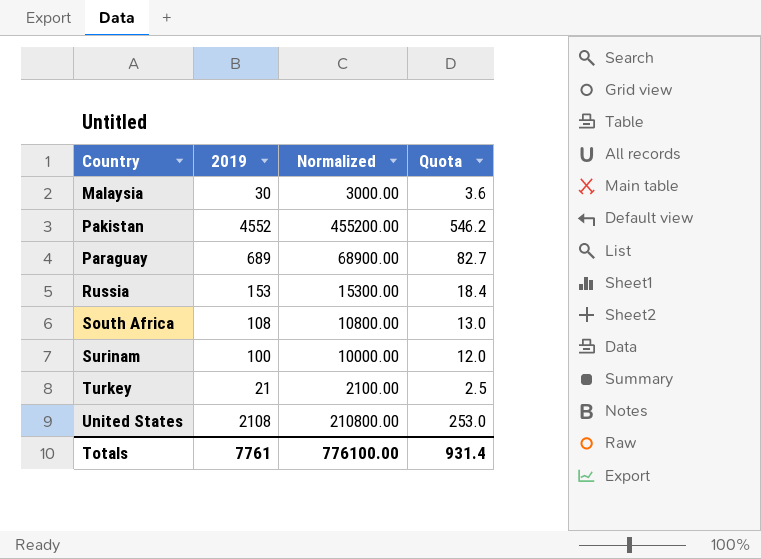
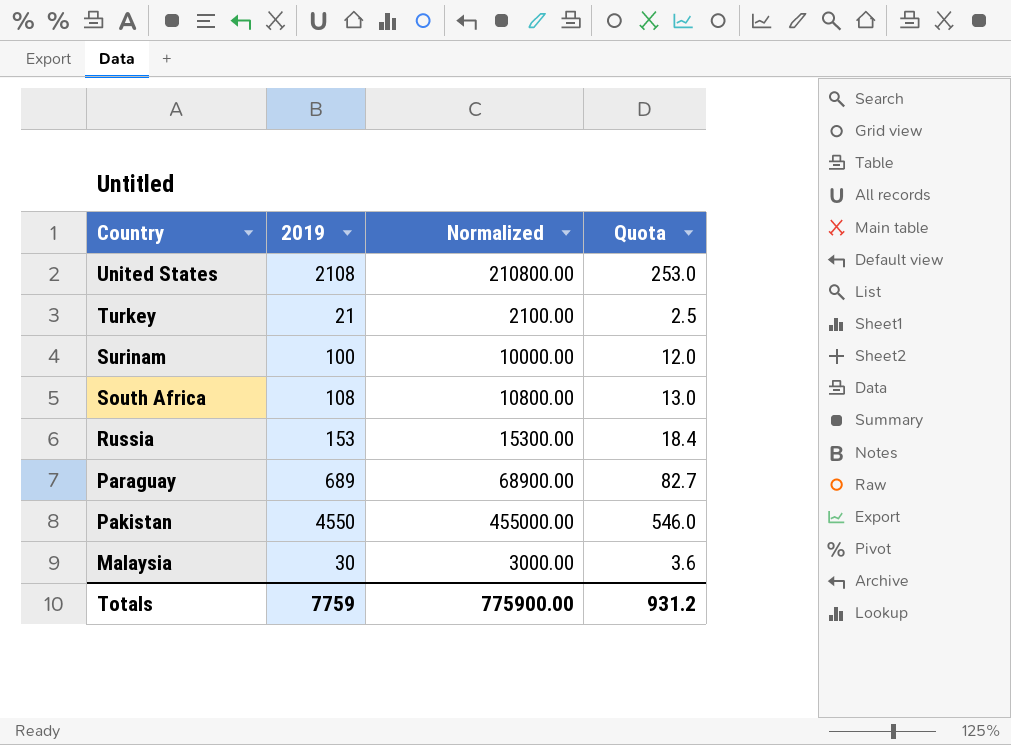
row order: Country ascending -> Country descending
Pakistan | 2019: 4552 -> 4550
Pakistan | Normalized: 455200.00 -> 455000.00
Pakistan | Quota: 546.2 -> 546.0
Totals | 2019: 7761 -> 7759
Totals | Normalized: 776100.00 -> 775900.00
Totals | Quota: 931.4 -> 931.2

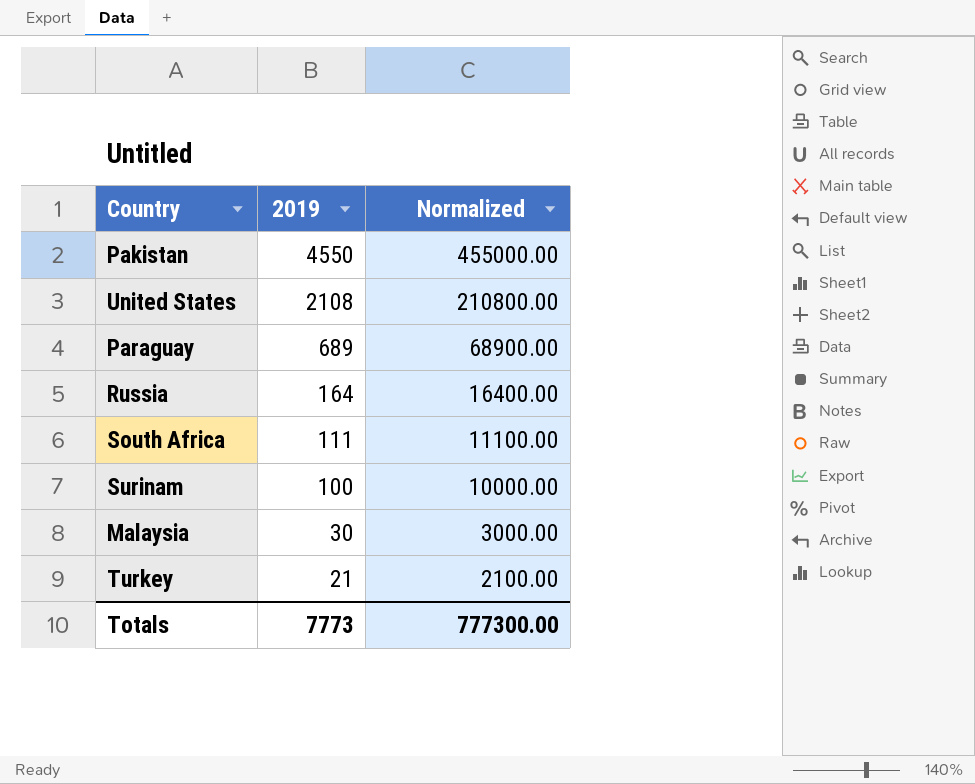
row order: Country descending -> 2019 descending
column Quota | formula: [2019] * 0.12 -> none
Russia | 2019: 153 -> 164
Russia | Normalized: 15300.00 -> 16400.00
South Africa | 2019: 108 -> 111
South Africa | Normalized: 10800.00 -> 11100.00
Totals | 2019: 7759 -> 7773
Totals | Normalized: 775900.00 -> 777300.00

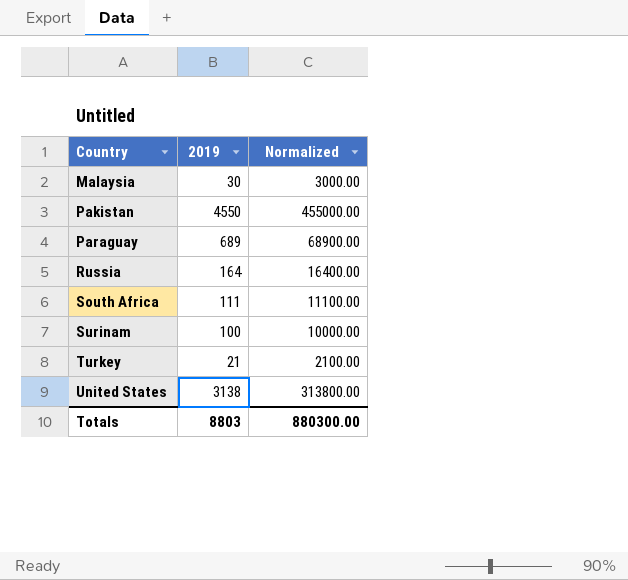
row order: 2019 descending -> Country ascending
United States | 2019: 2108 -> 3138
United States | Normalized: 210800.00 -> 313800.00
Totals | 2019: 7773 -> 8803
Totals | Normalized: 777300.00 -> 880300.00

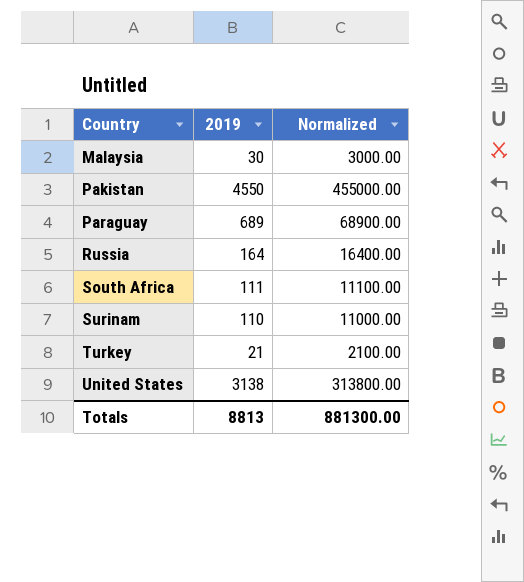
Surinam | 2019: 100 -> 110
Surinam | Normalized: 10000.00 -> 11000.00
Totals | 2019: 8803 -> 8813
Totals | Normalized: 880300.00 -> 881300.00

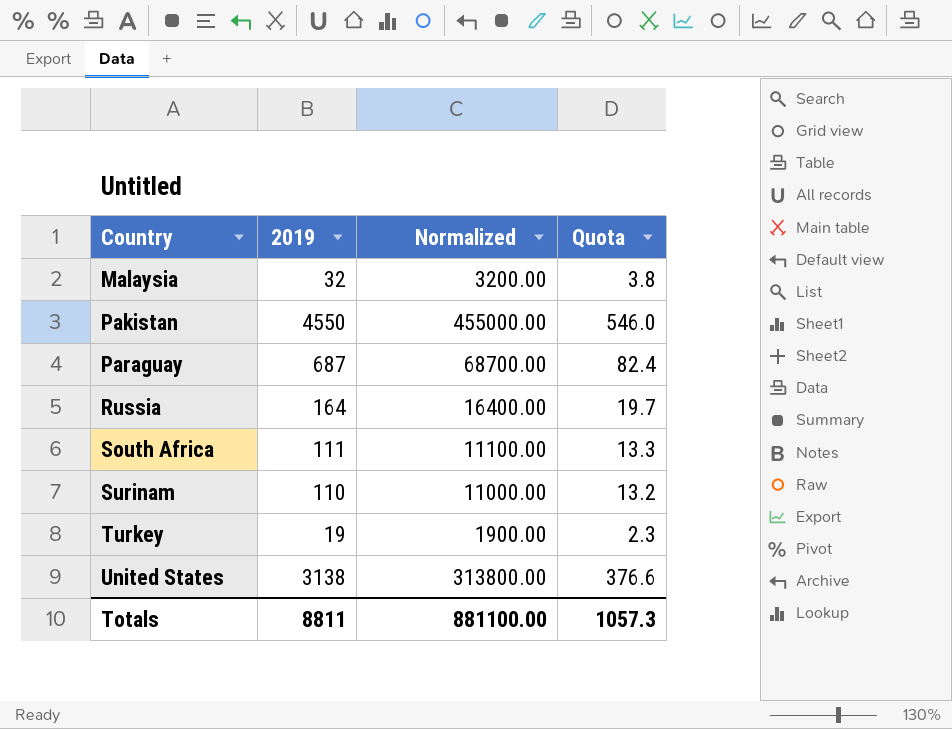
column Quota | formula: none -> [2019] * 0.12
Malaysia | 2019: 30 -> 32
Malaysia | Normalized: 3000.00 -> 3200.00
Paraguay | 2019: 689 -> 687
Paraguay | Normalized: 68900.00 -> 68700.00
Turkey | 2019: 21 -> 19
Turkey | Normalized: 2100.00 -> 1900.00
Totals | 2019: 8813 -> 8811
Totals | Normalized: 881300.00 -> 881100.00

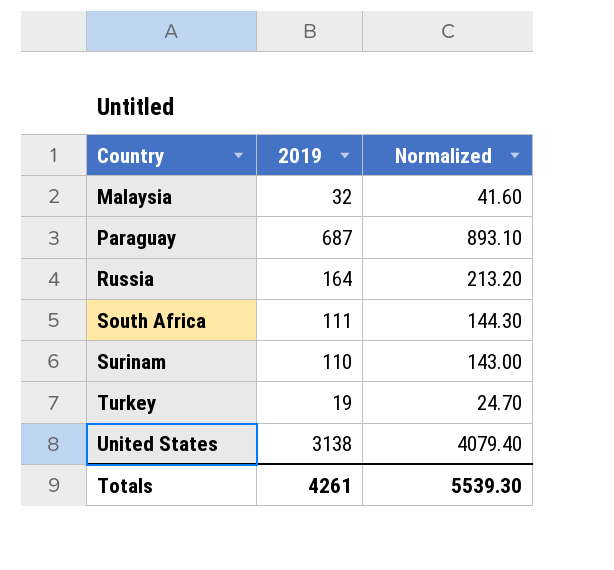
column Quota | formula: [2019] * 0.12 -> none
column Normalized | formula: [2019] * 100 -> [2019] * 1.3
row Pakistan: 4550 | 455000.00 | 546.0 -> none
Totals | 2019: 8811 -> 4261
Totals | Normalized: 881100.00 -> 5539.30

